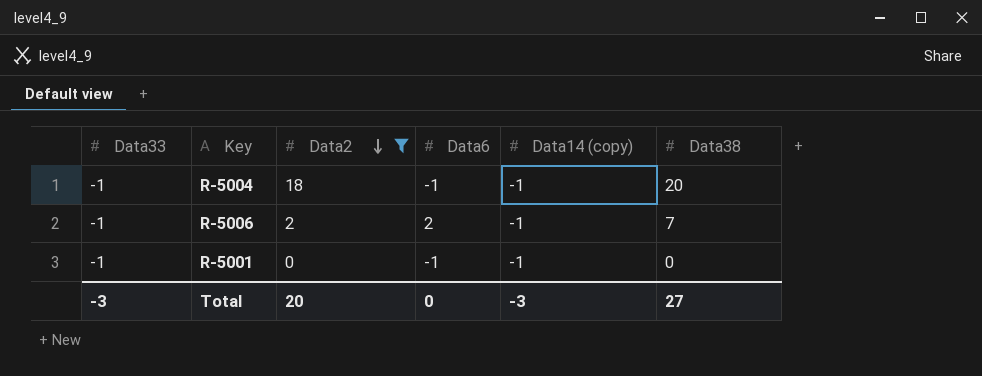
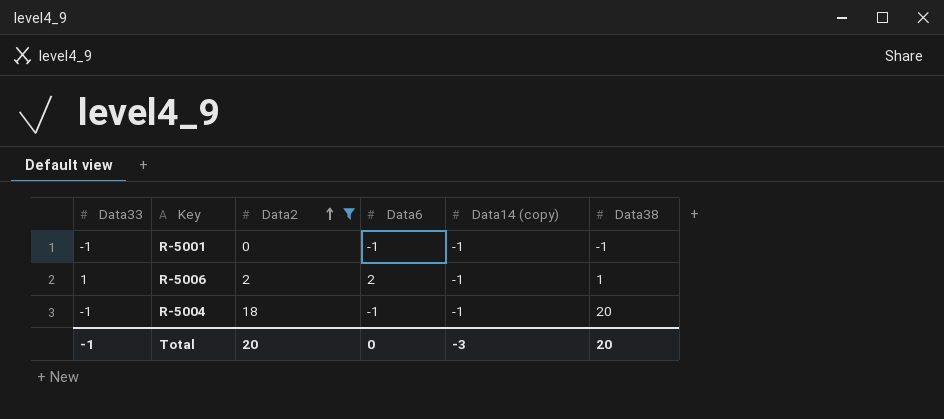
row order: Data2 descending -> Data2 ascending
R-5001 | Data38: 0 -> -1
R-5006 | Data33: -1 -> 1
R-5006 | Data38: 7 -> 1
Total | Data33: -3 -> -1
Total | Data38: 27 -> 20

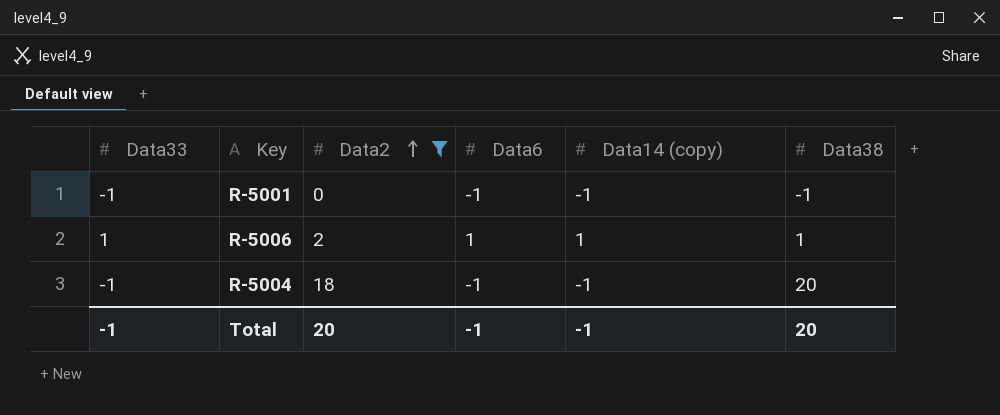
R-5006 | Data6: 2 -> 1
R-5006 | Data14 (copy): -1 -> 1
Total | Data6: 0 -> -1
Total | Data14 (copy): -3 -> -1

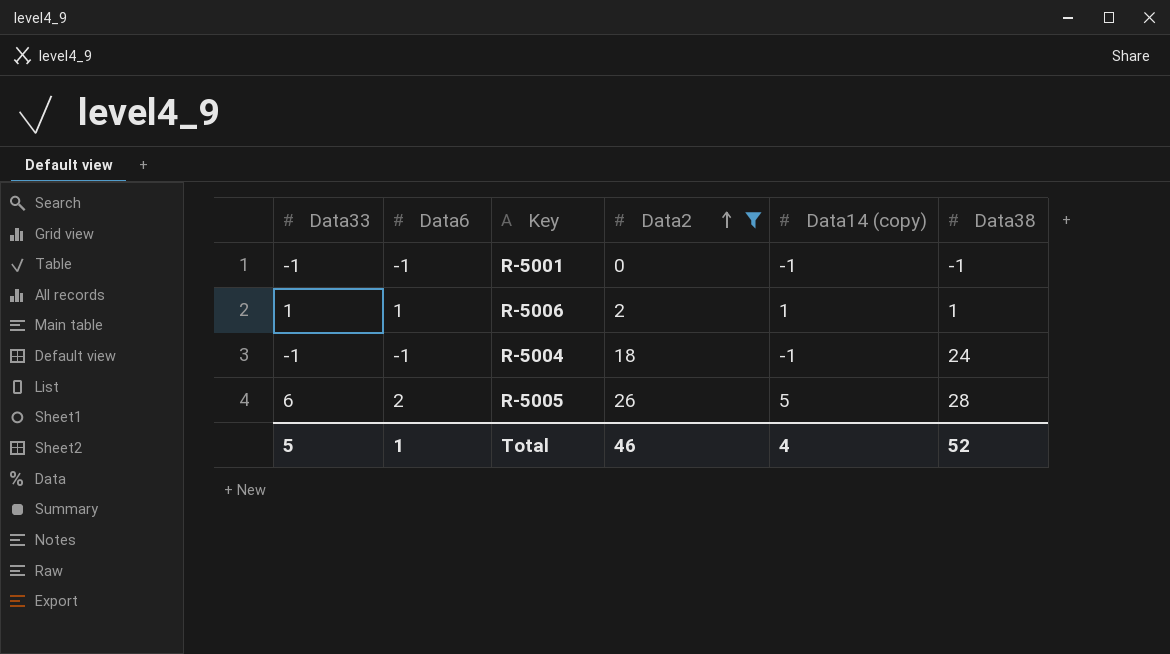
column Data6 | position: 4 -> 2
R-5004 | Data38: 20 -> 24
row R-5005: none -> 6 | 2 | 26 | 5 | 28
Total | Data33: -1 -> 5
Total | Data6: -1 -> 1
Total | Data2: 20 -> 46
Total | Data14 (copy): -1 -> 4
Total | Data38: 20 -> 52

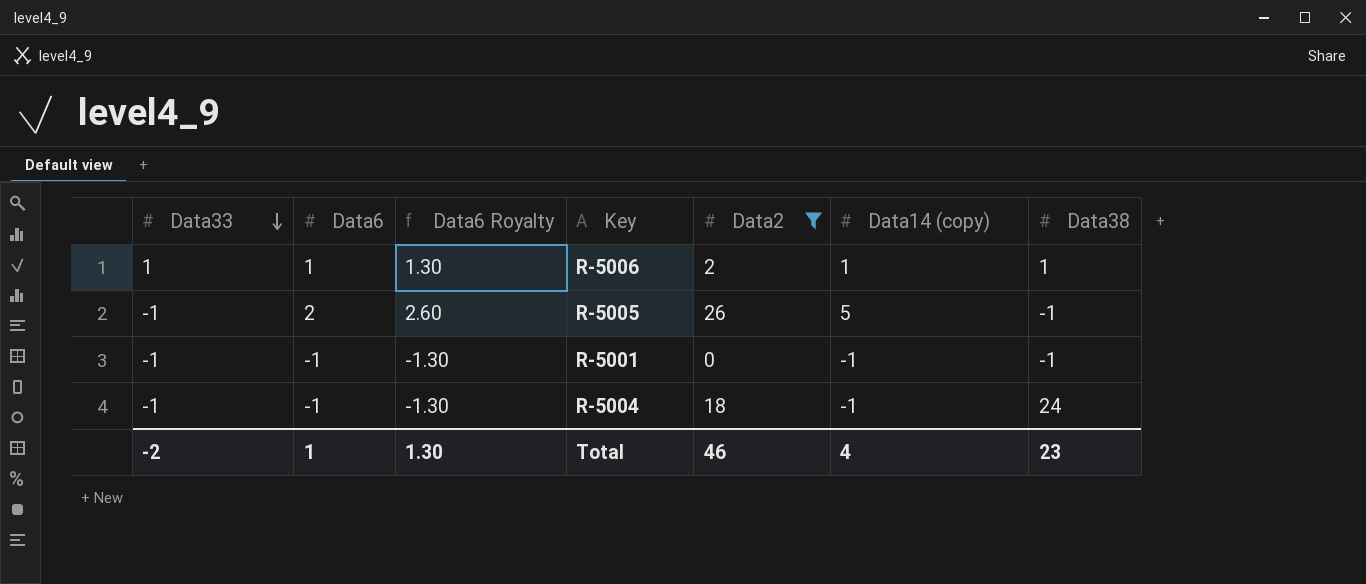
row order: Data2 ascending -> Data33 descending
column Data6 Royalty | formula: none -> [Data6] * 1.3
R-5005 | Data33: 6 -> -1
R-5005 | Data38: 28 -> -1
Total | Data33: 5 -> -2
Total | Data38: 52 -> 23

